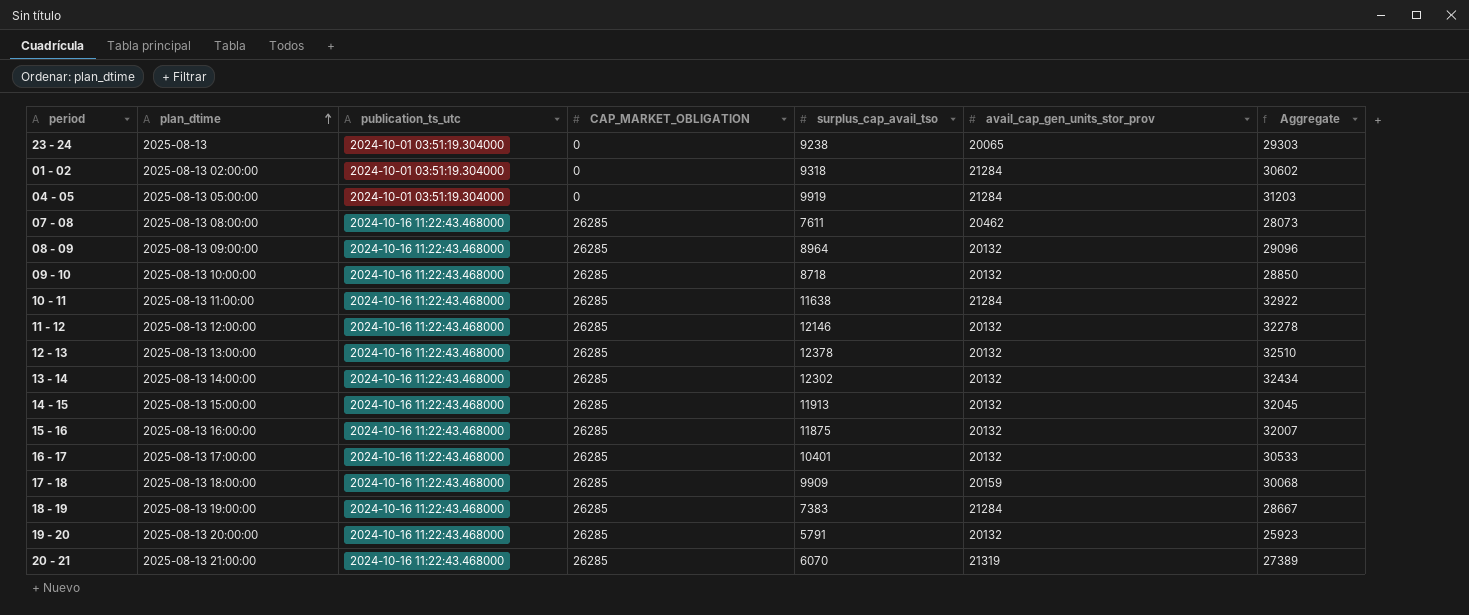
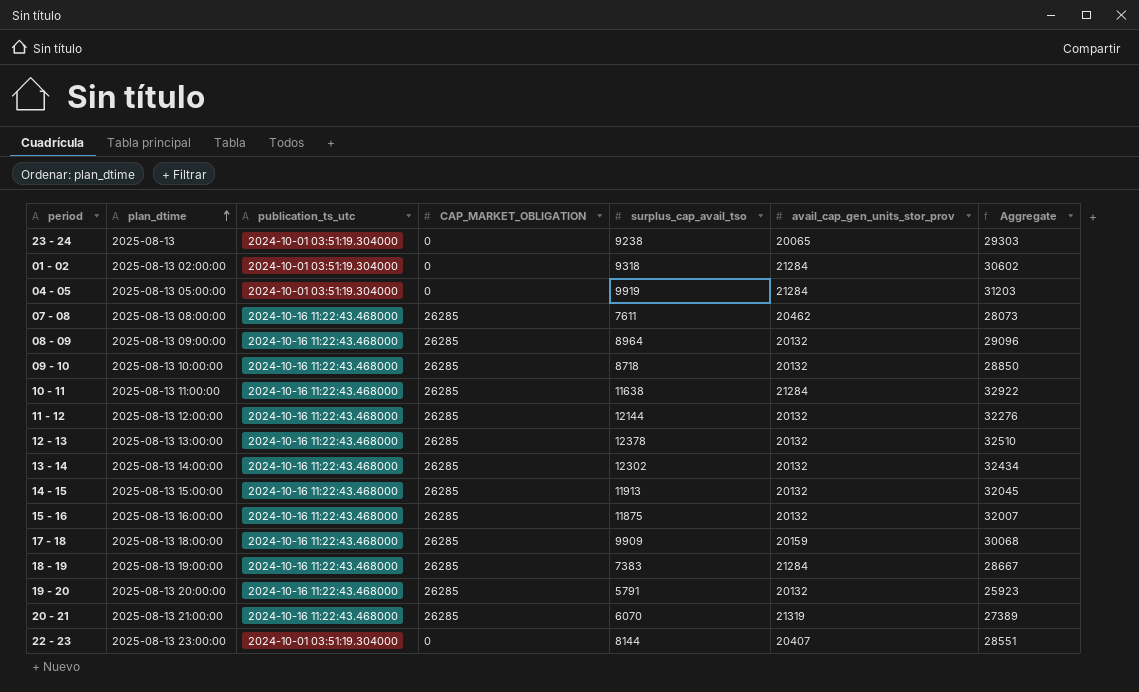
row 16 - 17: 2025-08-13 17:00:00 | 2024-10-16 11:22:43.468000 | 26285 | 10401 | 20132 | 30533 -> none
11 - 12 | surplus_cap_avail_tso: 12146 -> 12144
11 - 12 | Aggregate: 32278 -> 32276
row 22 - 23: none -> 2025-08-13 23:00:00 | 2024-10-01 03:51:19.304000 | 0 | 8144 | 20407 | 28551

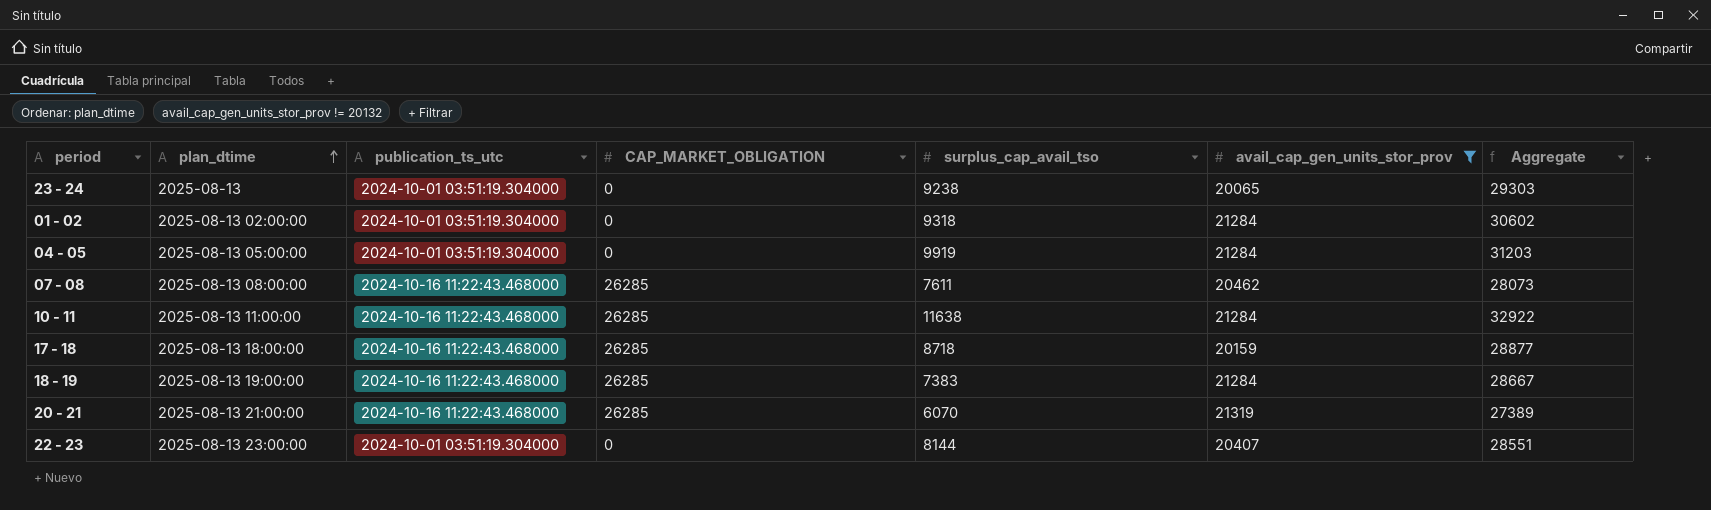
filter: none -> avail_cap_gen_units_stor_prov != 20132
17 - 18 | surplus_cap_avail_tso: 9909 -> 8718
17 - 18 | Aggregate: 30068 -> 28877

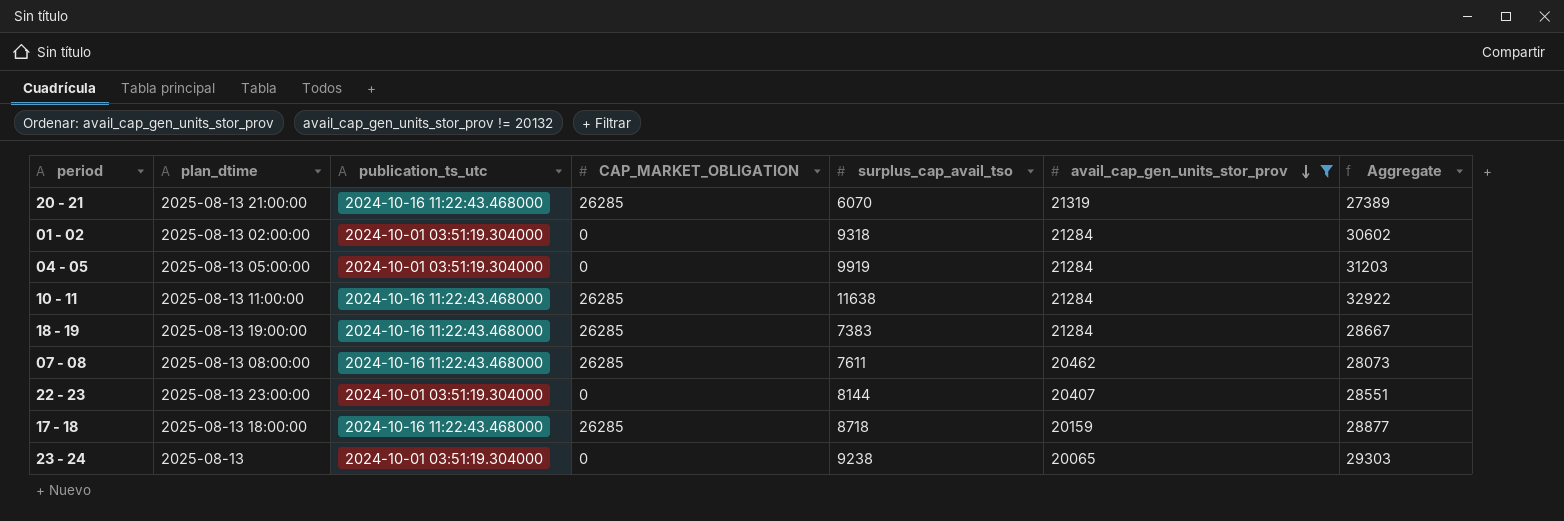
row order: plan_dtime ascending -> avail_cap_gen_units_stor_prov descending

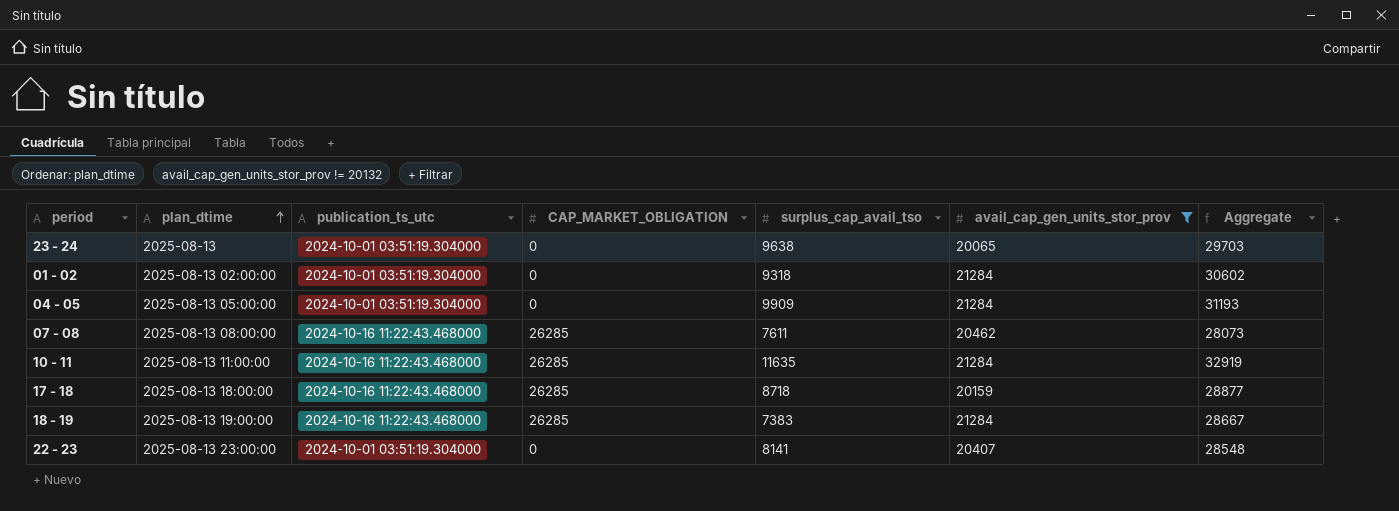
row order: avail_cap_gen_units_stor_prov descending -> plan_dtime ascending
row 20 - 21: 2025-08-13 21:00:00 | 2024-10-16 11:22:43.468000 | 26285 | 6070 | 21319 | 27389 -> none
23 - 24 | surplus_cap_avail_tso: 9238 -> 9638
23 - 24 | Aggregate: 29303 -> 29703
04 - 05 | surplus_cap_avail_tso: 9919 -> 9909
04 - 05 | Aggregate: 31203 -> 31193
10 - 11 | surplus_cap_avail_tso: 11638 -> 11635
10 - 11 | Aggregate: 32922 -> 32919
22 - 23 | surplus_cap_avail_tso: 8144 -> 8141
22 - 23 | Aggregate: 28551 -> 28548

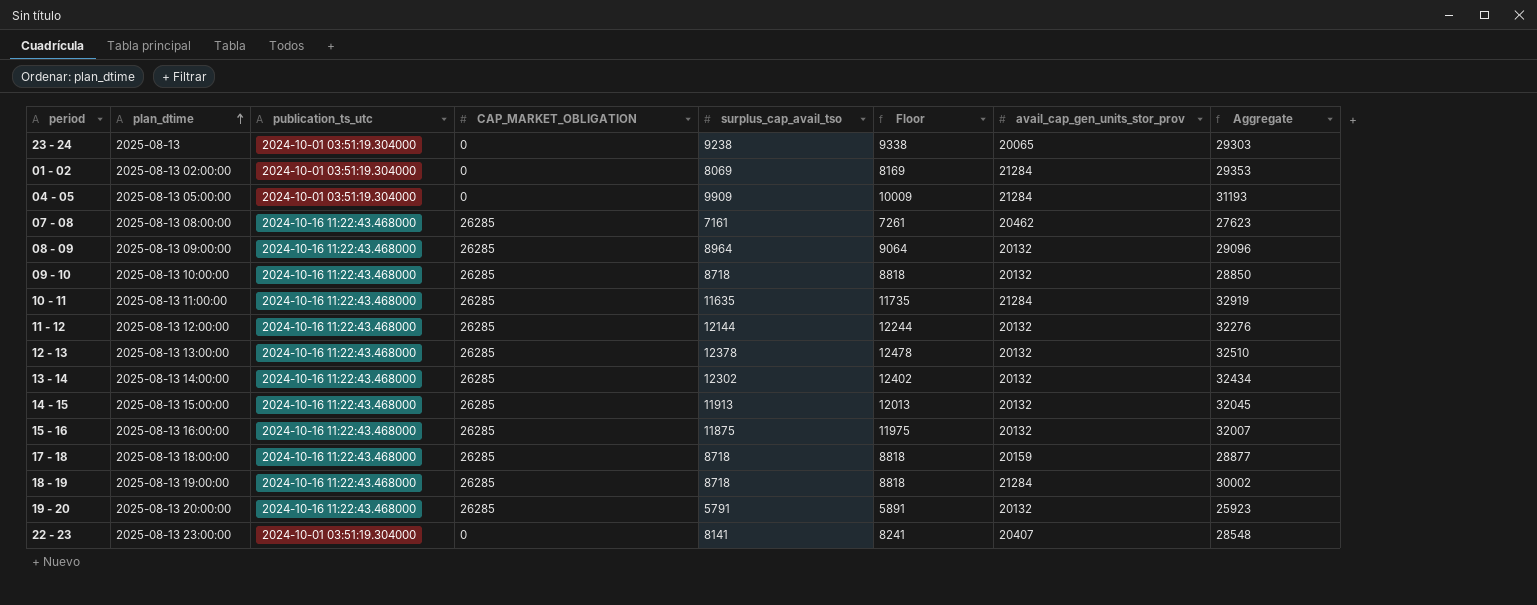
filter: avail_cap_gen_units_stor_prov != 20132 -> none
column Floor | formula: none -> [surplus_cap_avail_tso] + 100
23 - 24 | surplus_cap_avail_tso: 9638 -> 9238
23 - 24 | Aggregate: 29703 -> 29303
01 - 02 | surplus_cap_avail_tso: 9318 -> 8069
01 - 02 | Aggregate: 30602 -> 29353
07 - 08 | surplus_cap_avail_tso: 7611 -> 7161
07 - 08 | Aggregate: 28073 -> 27623
18 - 19 | surplus_cap_avail_tso: 7383 -> 8718
18 - 19 | Aggregate: 28667 -> 30002

